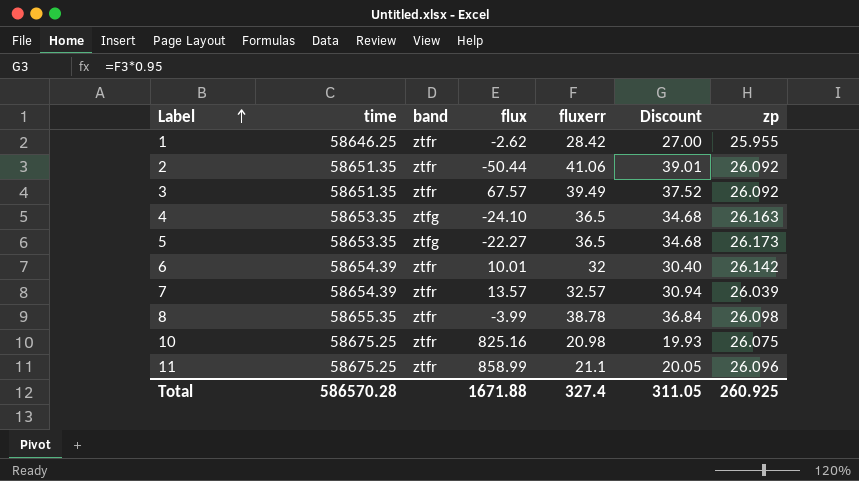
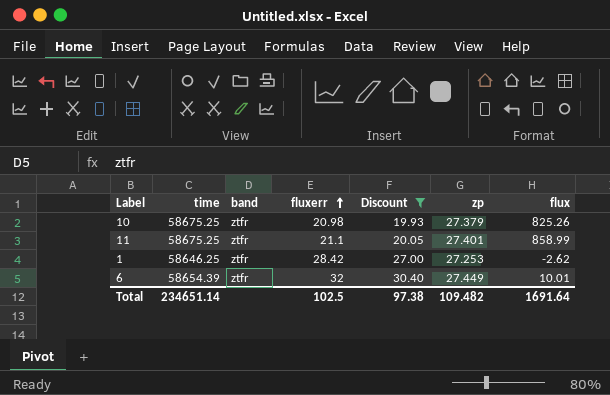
filter: none -> Discount <= 30.40
row order: Label ascending -> fluxerr ascending
column flux | position: 4 -> 7
10 | zp: 26.075 -> 27.379
10 | flux: 825.16 -> 825.26
11 | zp: 26.096 -> 27.401
1 | zp: 25.955 -> 27.253
6 | zp: 26.142 -> 27.449
Total | time: 586570.28 -> 234651.14
Total | fluxerr: 327.4 -> 102.5
Total | Discount: 311.05 -> 97.38
Total | zp: 260.925 -> 109.482
Total | flux: 1671.88 -> 1691.64

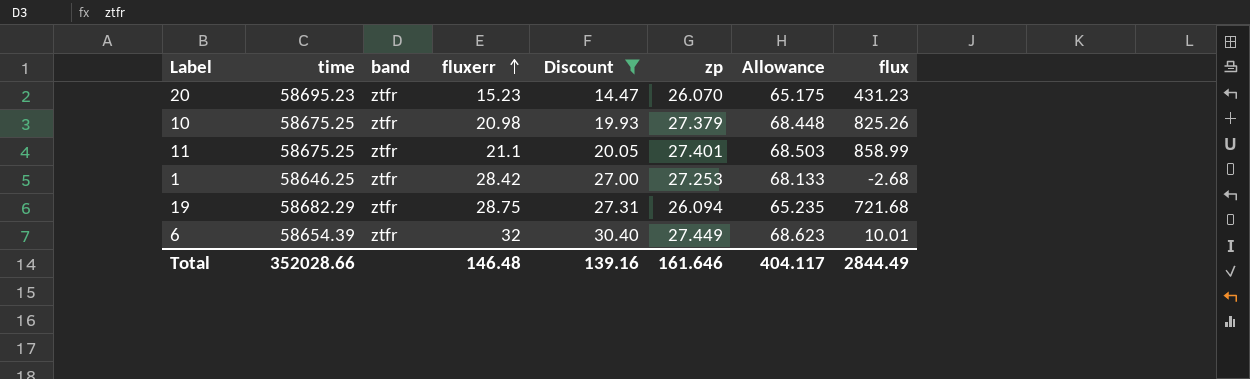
column Allowance | formula: none -> [zp] * 2.5
row 20: none -> 58695.23 | ztfr | 15.23 | 14.47 | 26.070 | 65.175 | 431.23
1 | flux: -2.62 -> -2.68
row 19: none -> 58682.29 | ztfr | 28.75 | 27.31 | 26.094 | 65.235 | 721.68
Total | time: 234651.14 -> 352028.66
Total | fluxerr: 102.5 -> 146.48
Total | Discount: 97.38 -> 139.16
Total | zp: 109.482 -> 161.646
Total | flux: 1691.64 -> 2844.49

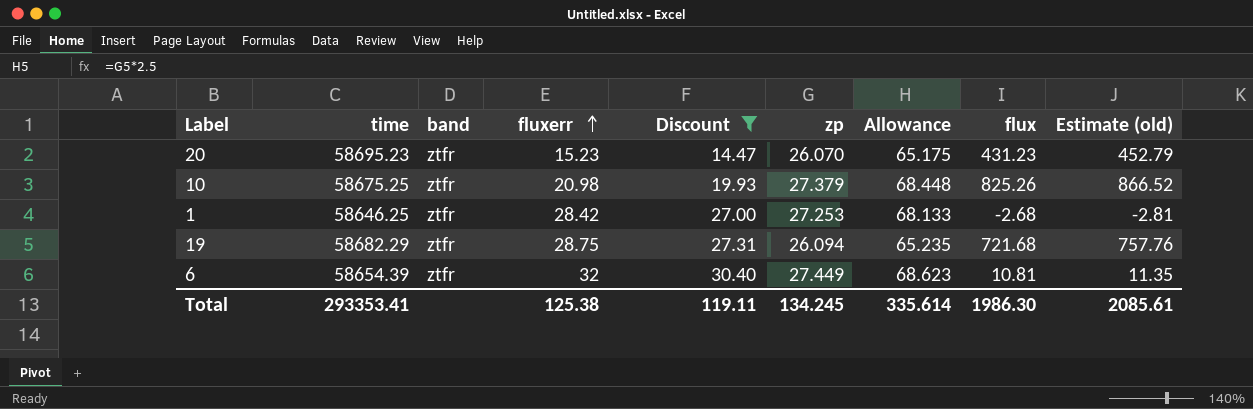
column Estimate (old) | formula: none -> [flux] * 1.05
row 11: 58675.25 | ztfr | 21.1 | 20.05 | 27.401 | 68.503 | 858.99 -> none
6 | flux: 10.01 -> 10.81
Total | time: 352028.66 -> 293353.41
Total | fluxerr: 146.48 -> 125.38
Total | Discount: 139.16 -> 119.11
Total | zp: 161.646 -> 134.245
Total | Allowance: 404.117 -> 335.614
Total | flux: 2844.49 -> 1986.30

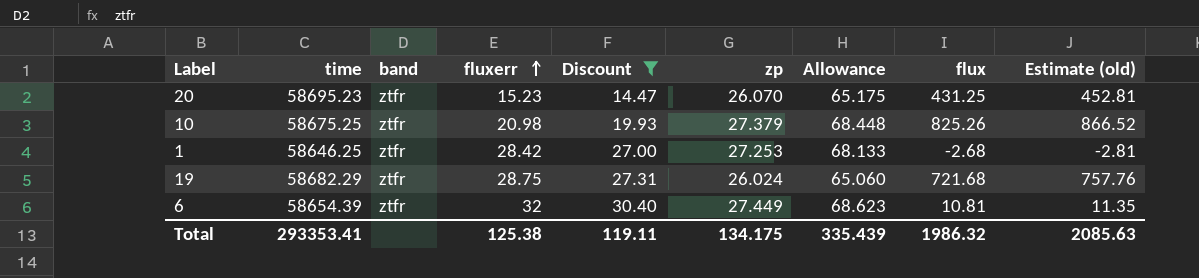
20 | flux: 431.23 -> 431.25
20 | Estimate (old): 452.79 -> 452.81
19 | zp: 26.094 -> 26.024
19 | Allowance: 65.235 -> 65.060
Total | zp: 134.245 -> 134.175
Total | Allowance: 335.614 -> 335.439
Total | flux: 1986.30 -> 1986.32
Total | Estimate (old): 2085.61 -> 2085.63

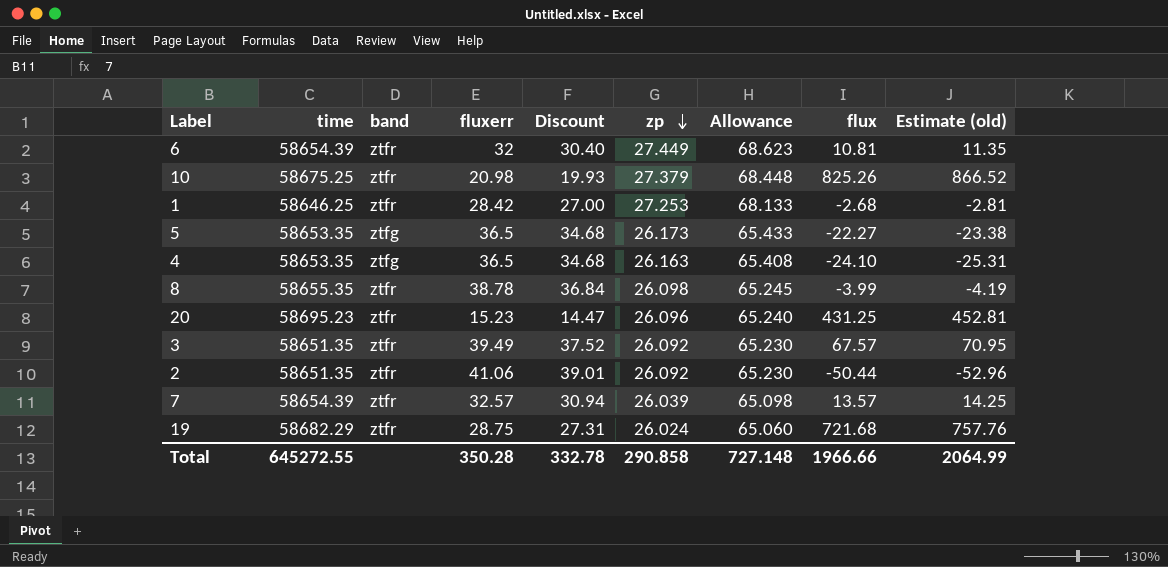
filter: Discount <= 30.40 -> none
row order: fluxerr ascending -> zp descending
20 | zp: 26.070 -> 26.096
20 | Allowance: 65.175 -> 65.240
Total | time: 293353.41 -> 645272.55
Total | fluxerr: 125.38 -> 350.28
Total | Discount: 119.11 -> 332.78
Total | zp: 134.175 -> 290.858
Total | Allowance: 335.439 -> 727.148
Total | flux: 1986.32 -> 1966.66
Total | Estimate (old): 2085.63 -> 2064.99

